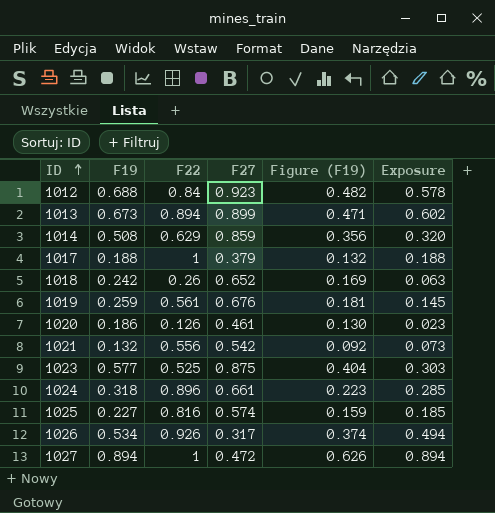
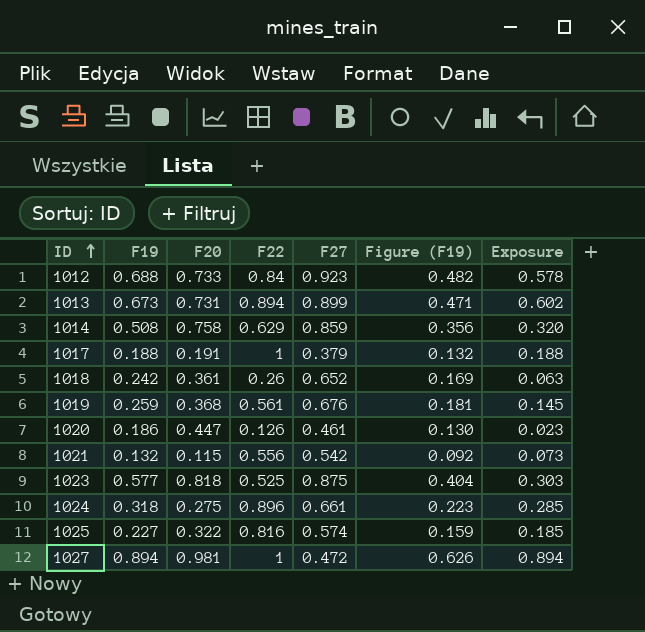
column F20 | position: none -> 3
row 1026: 0.534 | 0.926 | 0.317 | 0.374 | 0.494 -> none

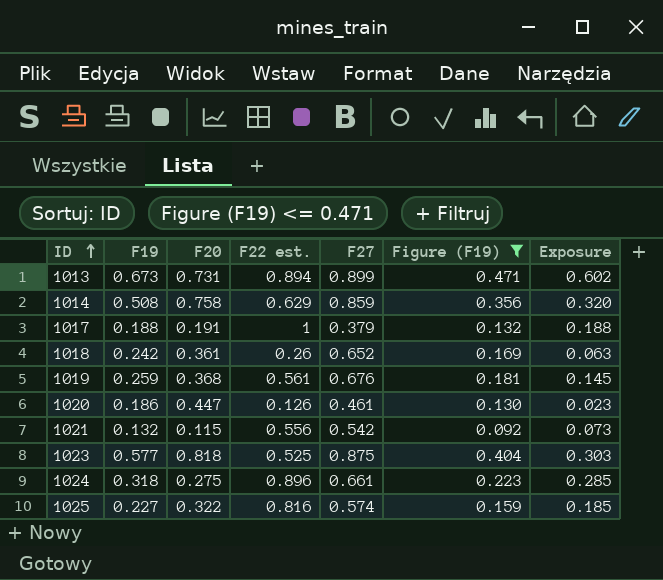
filter: none -> Figure (F19) <= 0.471
column name: F22 -> F22 est.

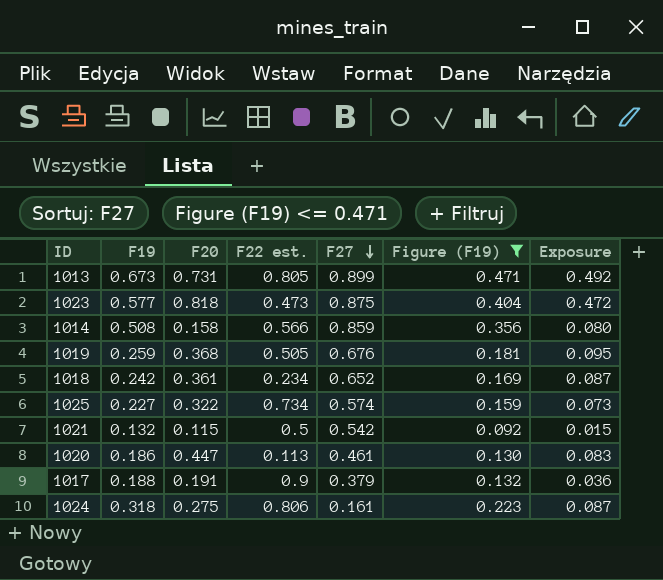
row order: ID ascending -> F27 descending
column Exposure | formula: [F19] * [F22 est.] -> [F19] * [F20]
1013 | F22 est.: 0.894 -> 0.805
1023 | F22 est.: 0.525 -> 0.473
1014 | F20: 0.758 -> 0.158
1014 | F22 est.: 0.629 -> 0.566
1019 | F22 est.: 0.561 -> 0.505
1018 | F22 est.: 0.26 -> 0.234
1025 | F22 est.: 0.816 -> 0.734
1021 | F22 est.: 0.556 -> 0.5
1020 | F22 est.: 0.126 -> 0.113
1017 | F22 est.: 1 -> 0.9
1024 | F22 est.: 0.896 -> 0.806
1024 | F27: 0.661 -> 0.161

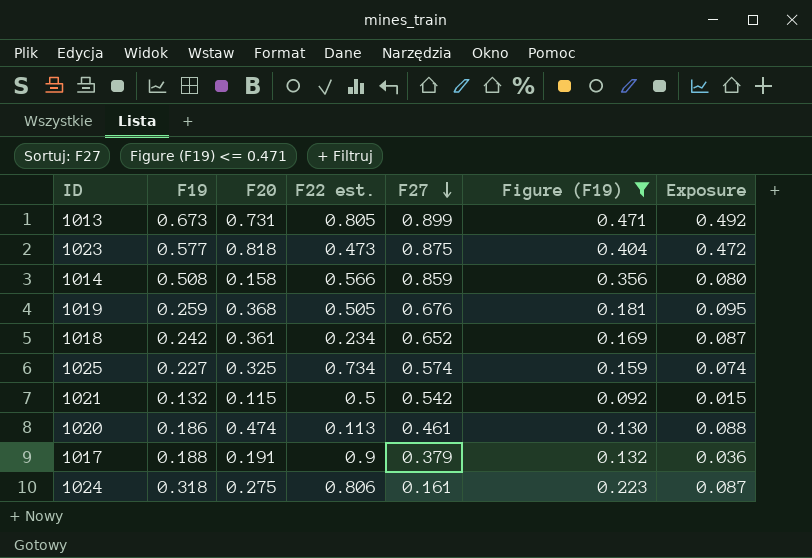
1025 | F20: 0.322 -> 0.325
1025 | Exposure: 0.073 -> 0.074
1020 | F20: 0.447 -> 0.474
1020 | Exposure: 0.083 -> 0.088

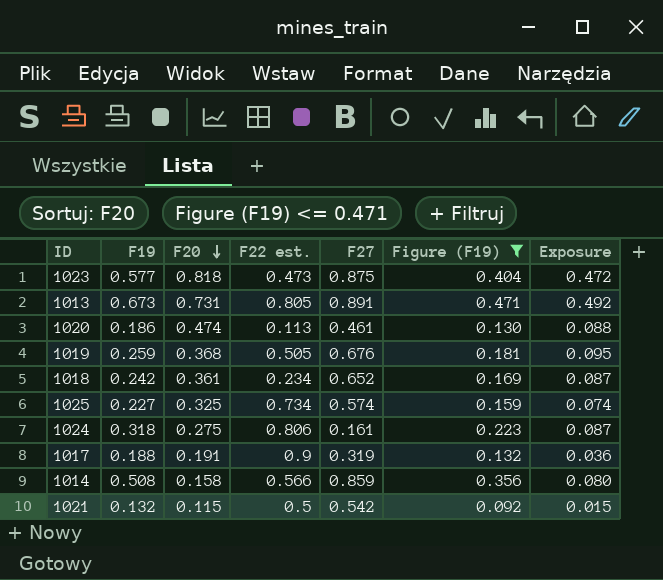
row order: F27 descending -> F20 descending
1013 | F27: 0.899 -> 0.891
1017 | F27: 0.379 -> 0.319

